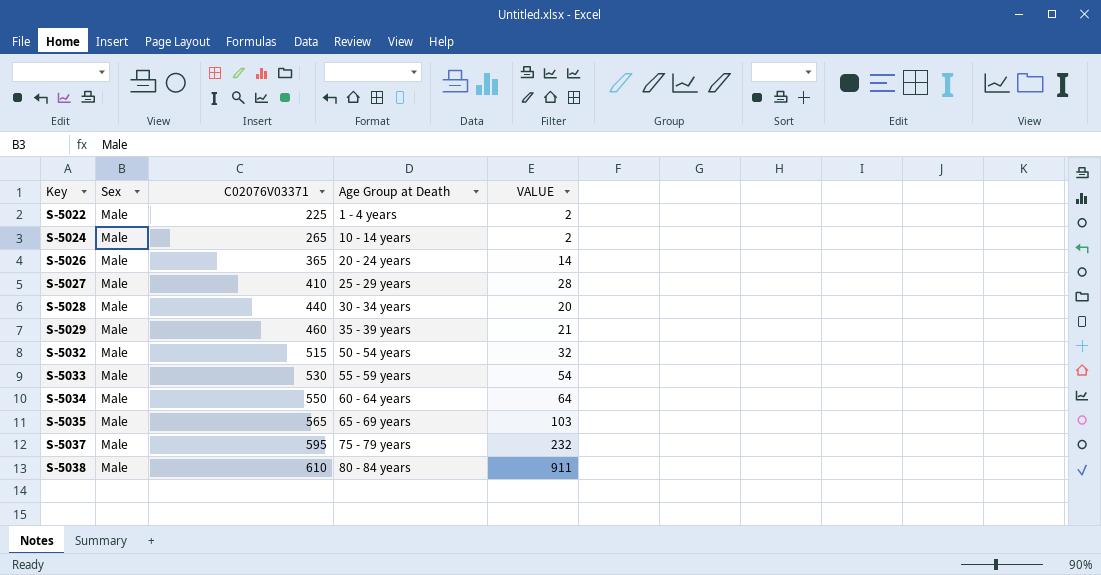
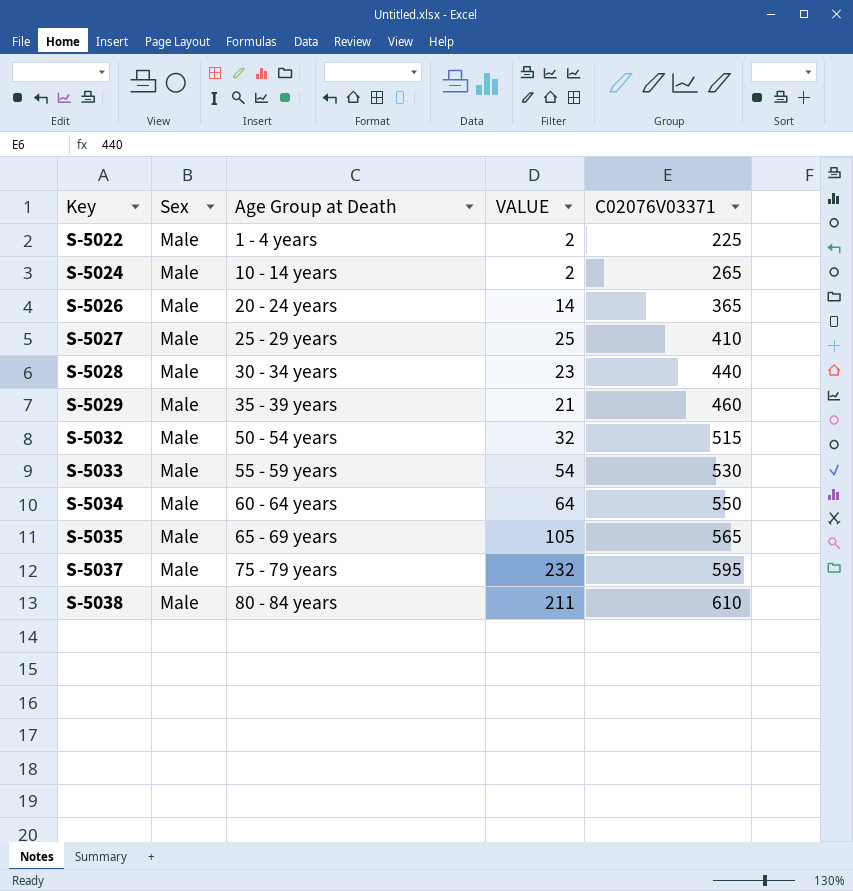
column C02076V03371 | position: 3 -> 5
S-5027 | VALUE: 28 -> 25
S-5028 | VALUE: 20 -> 23
S-5035 | VALUE: 103 -> 105
S-5038 | VALUE: 911 -> 211

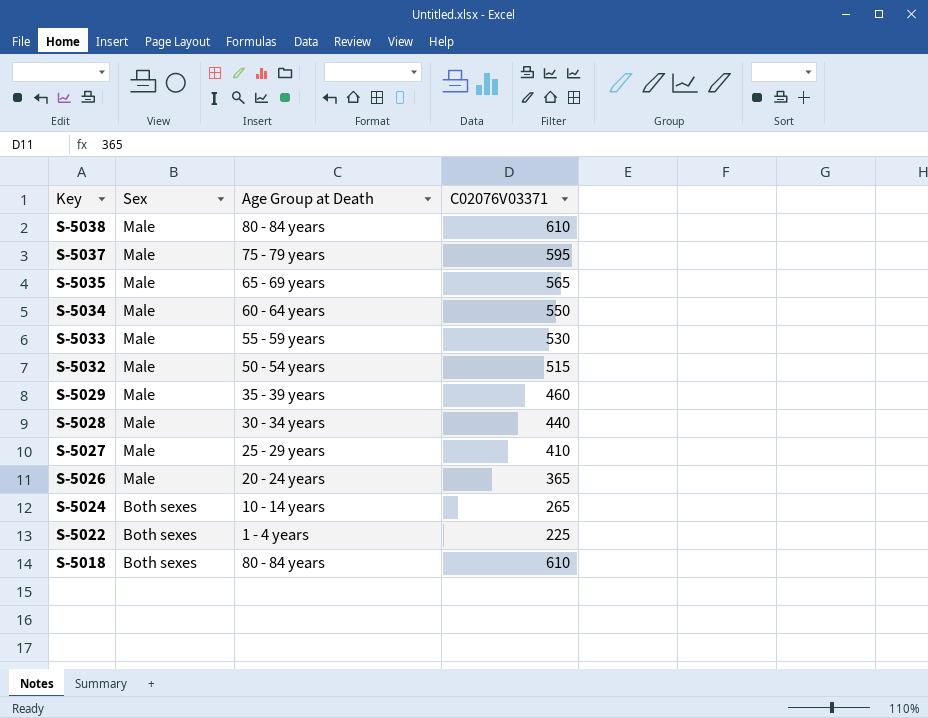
row order: Key ascending -> Key descending
column VALUE | position: 4 -> none
S-5024 | Sex: Male -> Both sexes
S-5022 | Sex: Male -> Both sexes
row S-5018: none -> Both sexes | 80 - 84 years | 610

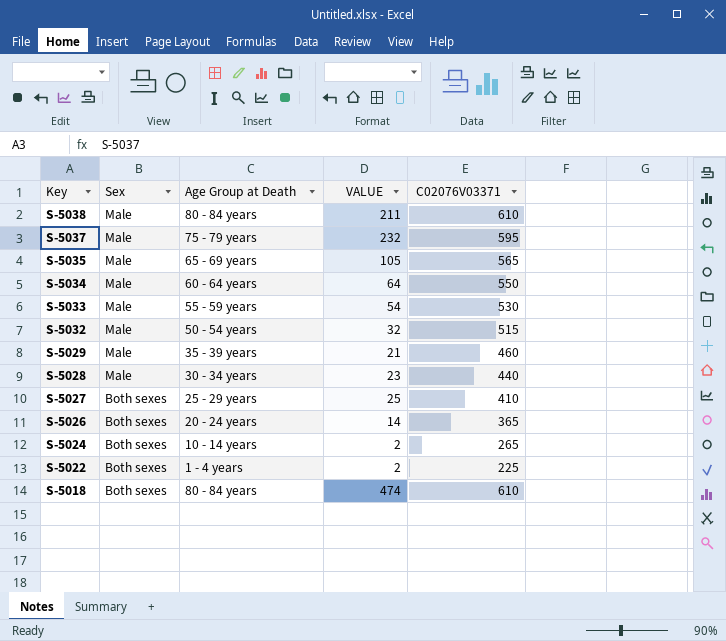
column VALUE | position: none -> 4
S-5027 | Sex: Male -> Both sexes
S-5026 | Sex: Male -> Both sexes

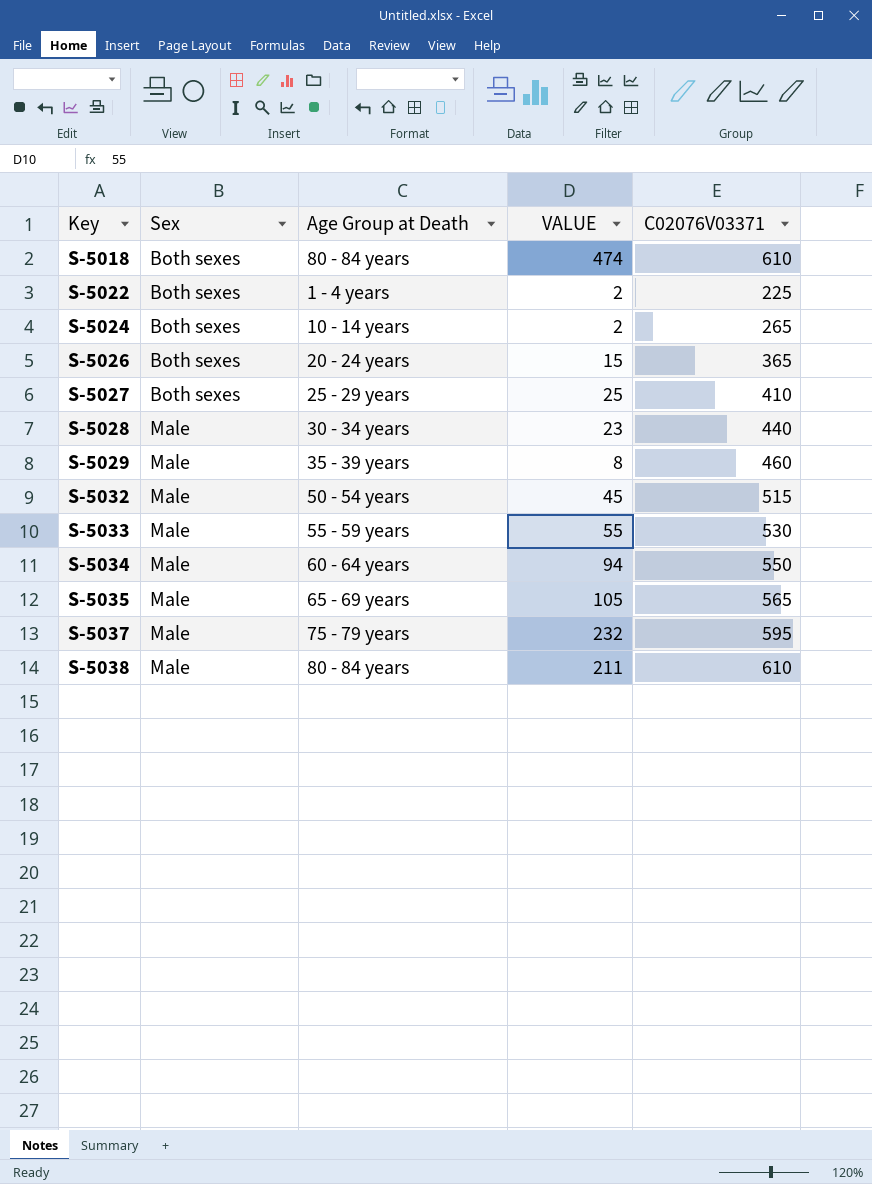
row order: Key descending -> Key ascending
S-5026 | VALUE: 14 -> 15
S-5029 | VALUE: 21 -> 8
S-5032 | VALUE: 32 -> 45
S-5033 | VALUE: 54 -> 55
S-5034 | VALUE: 64 -> 94

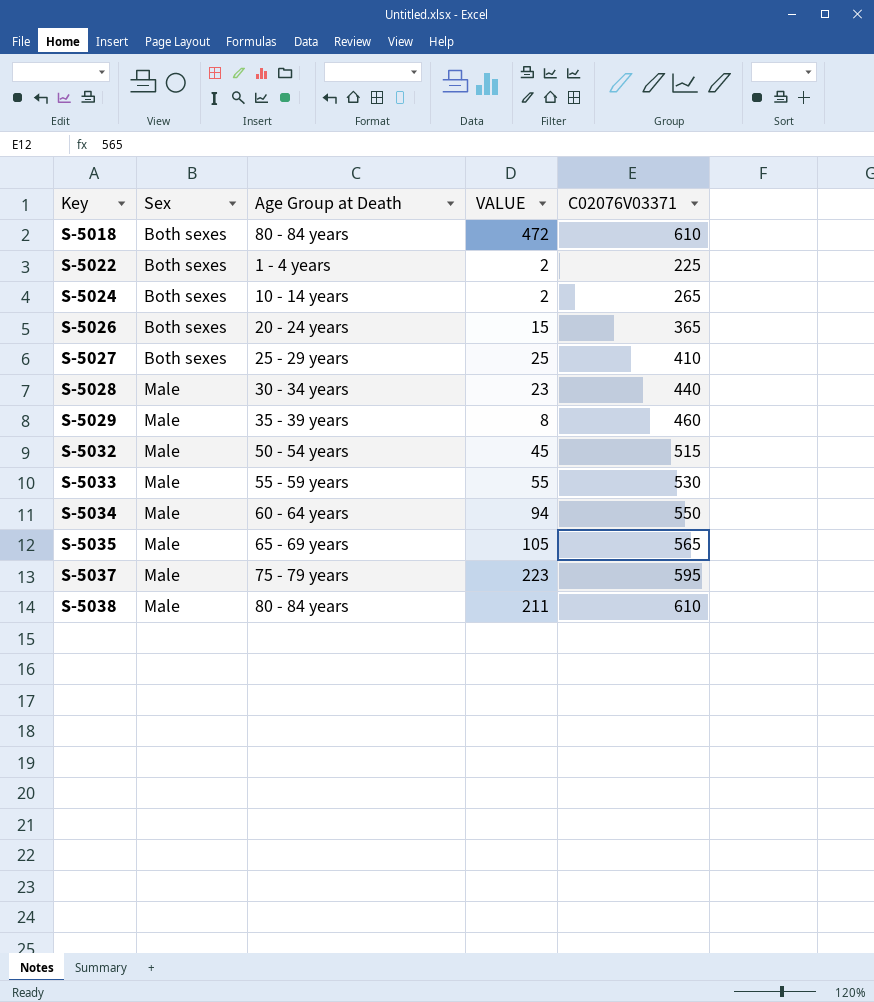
S-5018 | VALUE: 474 -> 472
S-5037 | VALUE: 232 -> 223

